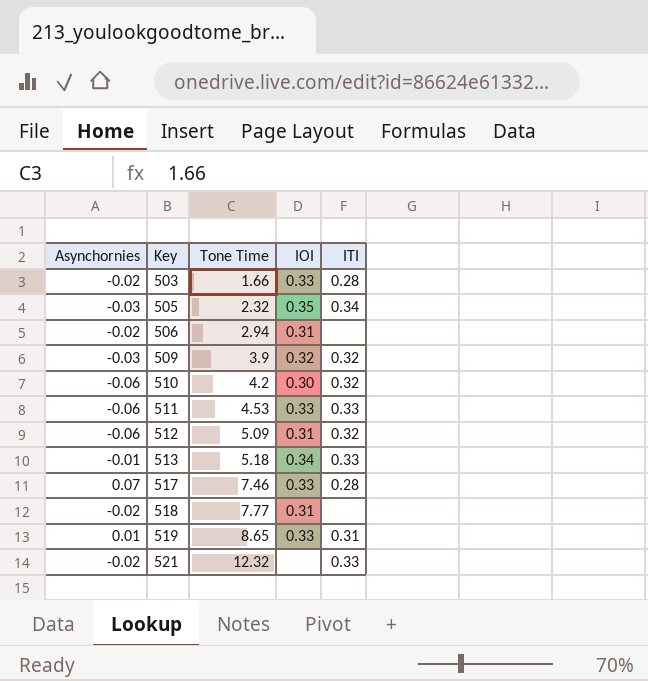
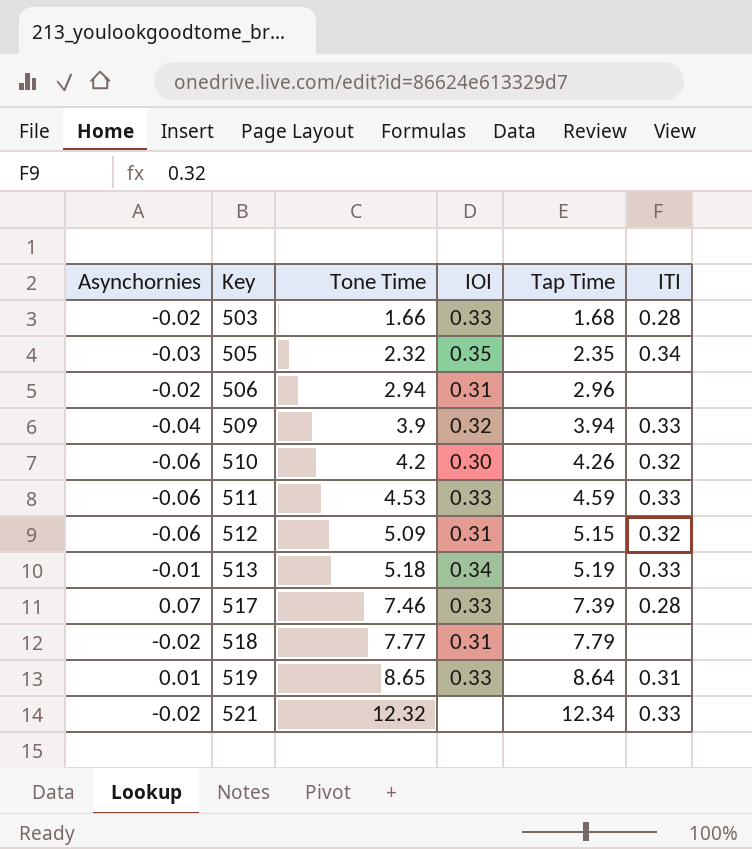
column Tap Time | formula: none -> [Tone Time] - [Asynchornies]
509 | Asynchornies: -0.03 -> -0.04
509 | ITI: 0.32 -> 0.33

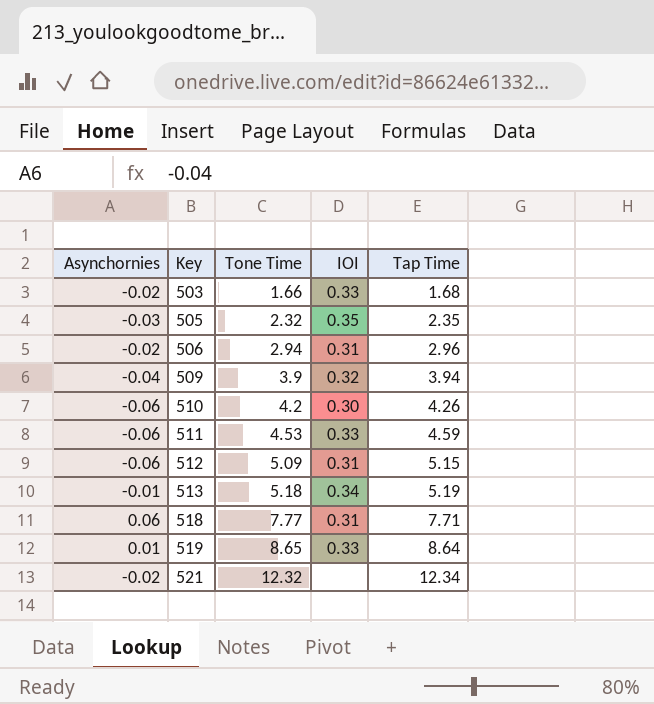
column ITI | position: 6 -> none
row 517: 0.07 | 7.46 | 0.33 | 7.39 | 0.28 -> none
518 | Asynchornies: -0.02 -> 0.06
518 | Tap Time: 7.79 -> 7.71

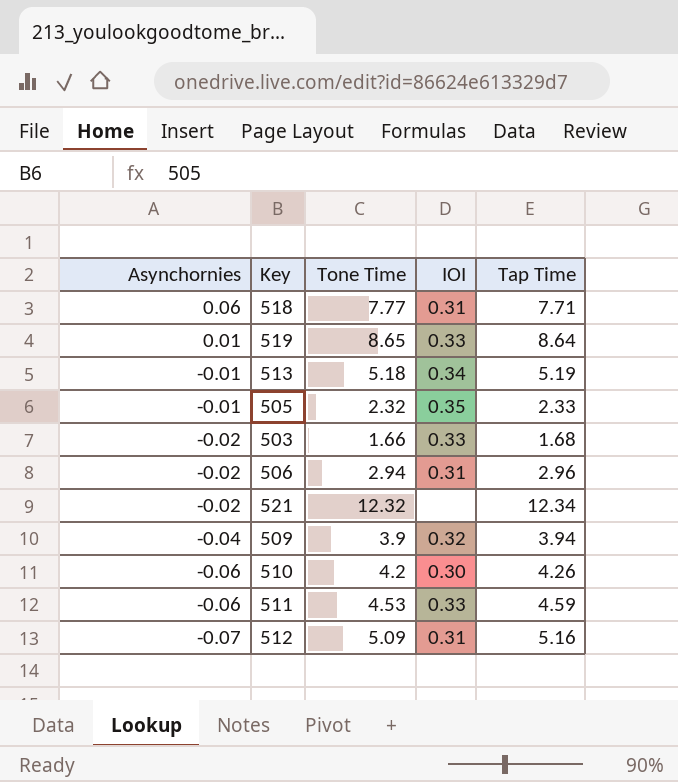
row order: Key ascending -> Asynchornies descending
505 | Asynchornies: -0.03 -> -0.01
505 | Tap Time: 2.35 -> 2.33
512 | Asynchornies: -0.06 -> -0.07
512 | Tap Time: 5.15 -> 5.16

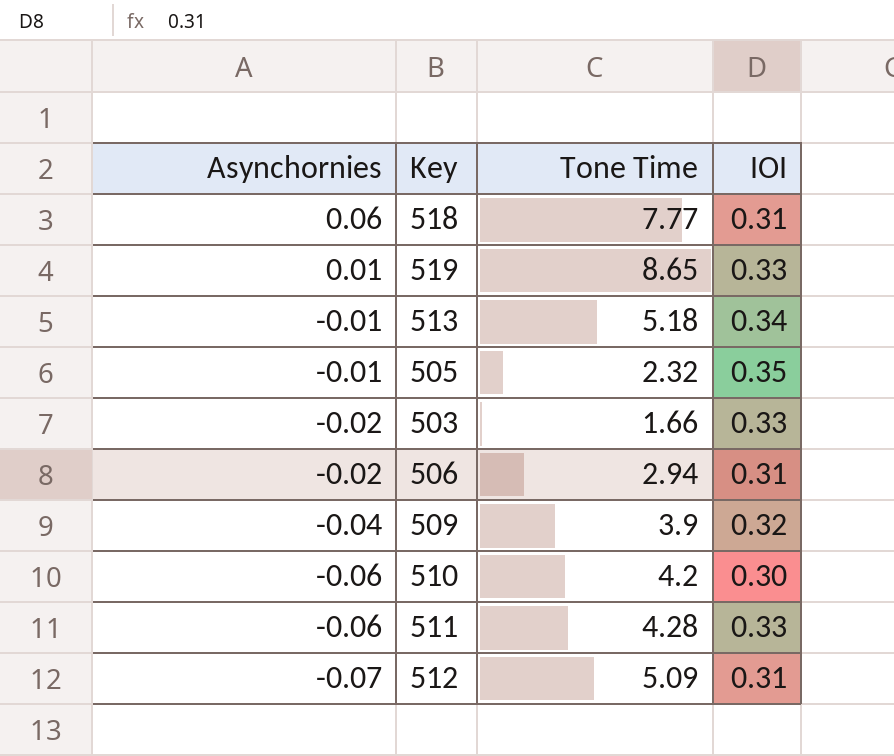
column Tap Time | formula: [Tone Time] - [Asynchornies] -> none
row 521: -0.02 | 12.32 | none | 12.34 -> none
511 | Tone Time: 4.53 -> 4.28

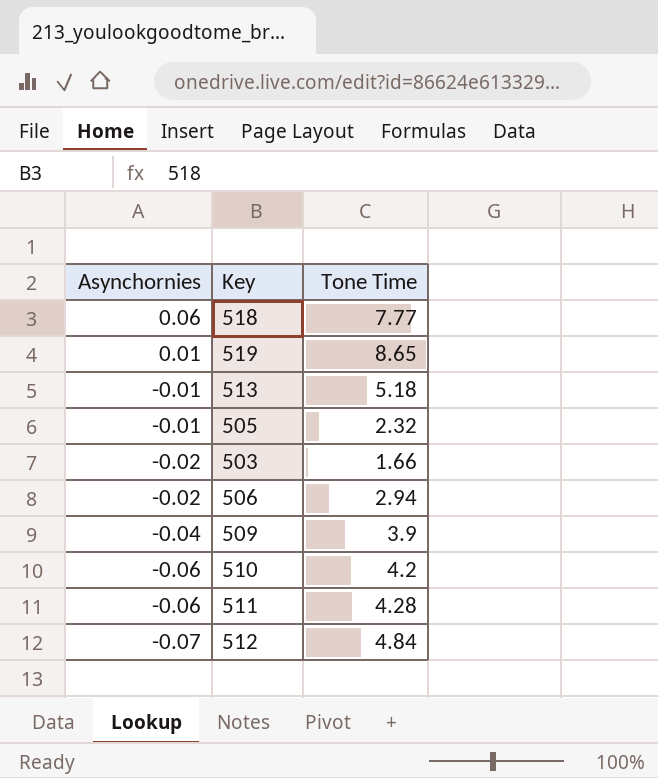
column IOI | position: 4 -> none
512 | Tone Time: 5.09 -> 4.84

